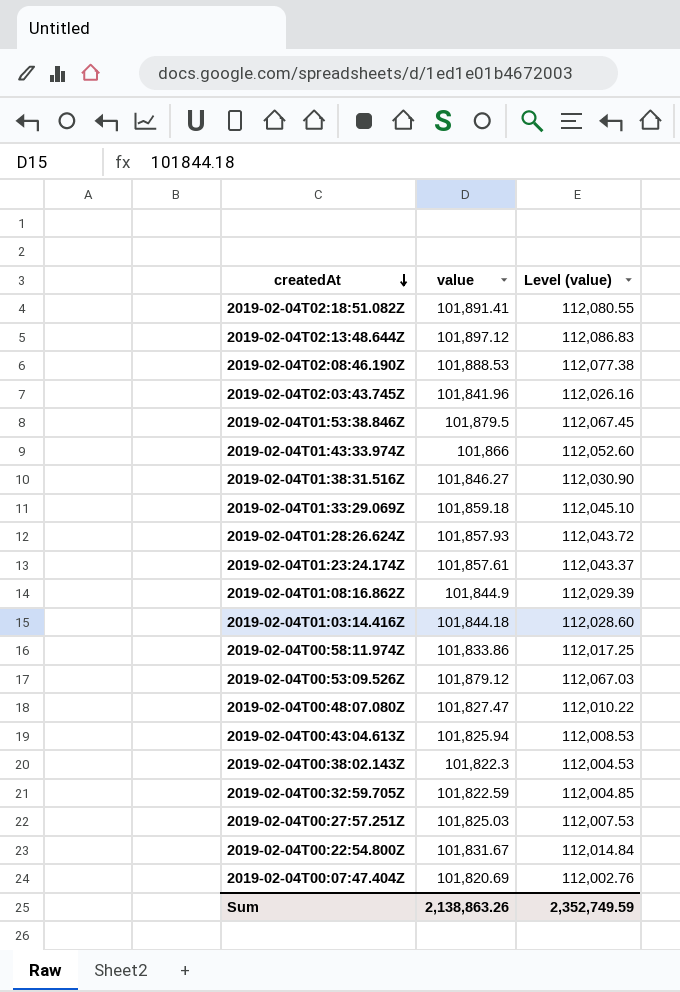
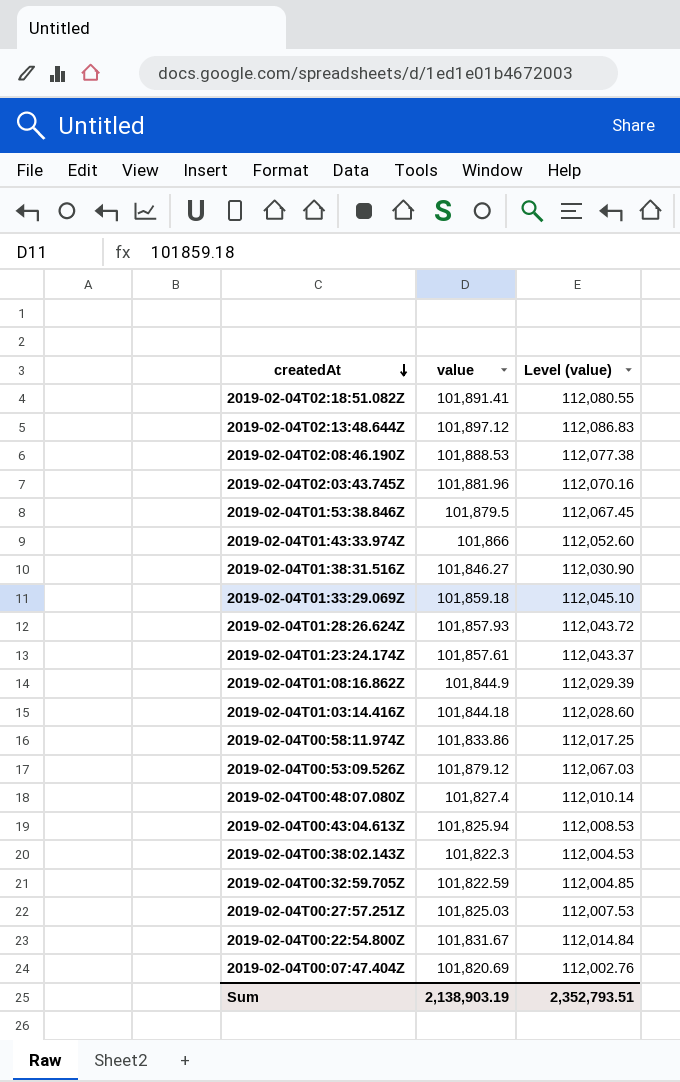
2019-02-04T02:03:43.745Z | value: 101,841.96 -> 101,881.96
2019-02-04T02:03:43.745Z | Level (value): 112,026.16 -> 112,070.16
2019-02-04T00:48:07.080Z | value: 101,827.47 -> 101,827.4
2019-02-04T00:48:07.080Z | Level (value): 112,010.22 -> 112,010.14
Sum | value: 2,138,863.26 -> 2,138,903.19
Sum | Level (value): 2,352,749.59 -> 2,352,793.51

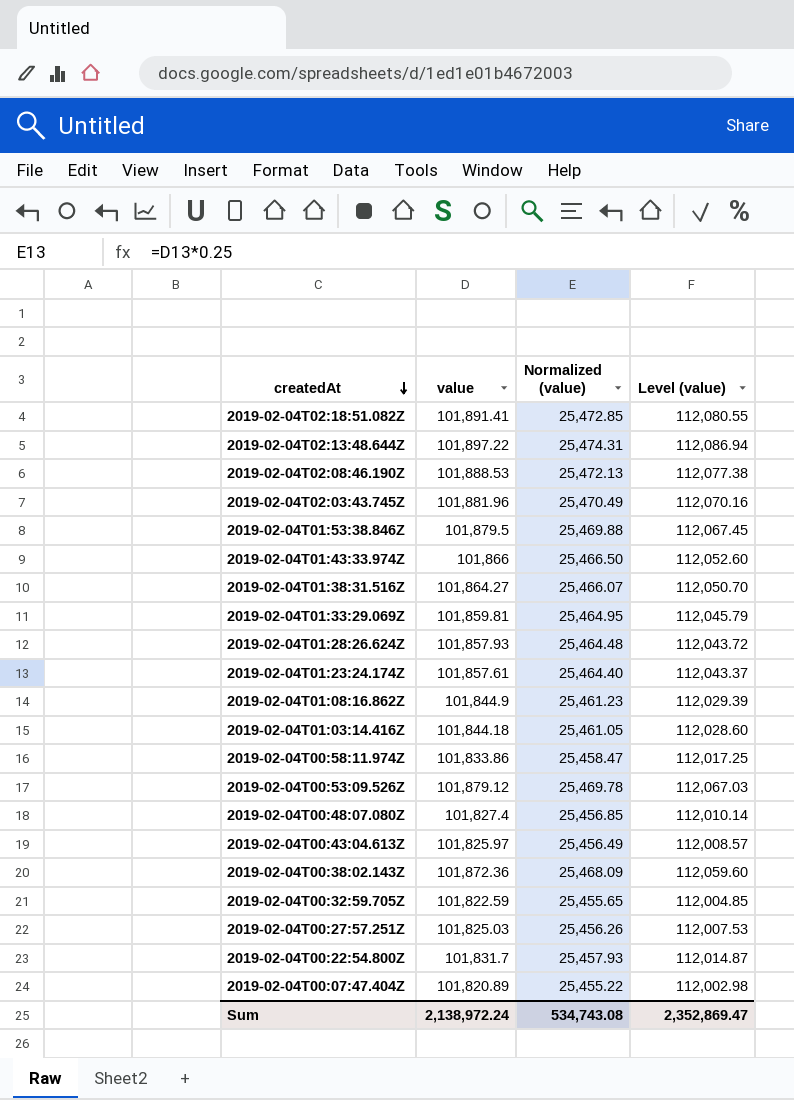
column Normalized (value) | formula: none -> [value] * 0.25
2019-02-04T02:13:48.644Z | value: 101,897.12 -> 101,897.22
2019-02-04T02:13:48.644Z | Level (value): 112,086.83 -> 112,086.94
2019-02-04T01:38:31.516Z | value: 101,846.27 -> 101,864.27
2019-02-04T01:38:31.516Z | Level (value): 112,030.90 -> 112,050.70
2019-02-04T01:33:29.069Z | value: 101,859.18 -> 101,859.81
2019-02-04T01:33:29.069Z | Level (value): 112,045.10 -> 112,045.79
2019-02-04T00:43:04.613Z | value: 101,825.94 -> 101,825.97
2019-02-04T00:43:04.613Z | Level (value): 112,008.53 -> 112,008.57
2019-02-04T00:38:02.143Z | value: 101,822.3 -> 101,872.36
2019-02-04T00:38:02.143Z | Level (value): 112,004.53 -> 112,059.60
2019-02-04T00:22:54.800Z | value: 101,831.67 -> 101,831.7
2019-02-04T00:22:54.800Z | Level (value): 112,014.84 -> 112,014.87
2019-02-04T00:07:47.404Z | value: 101,820.69 -> 101,820.89
2019-02-04T00:07:47.404Z | Level (value): 112,002.76 -> 112,002.98
Sum | value: 2,138,903.19 -> 2,138,972.24
Sum | Level (value): 2,352,793.51 -> 2,352,869.47

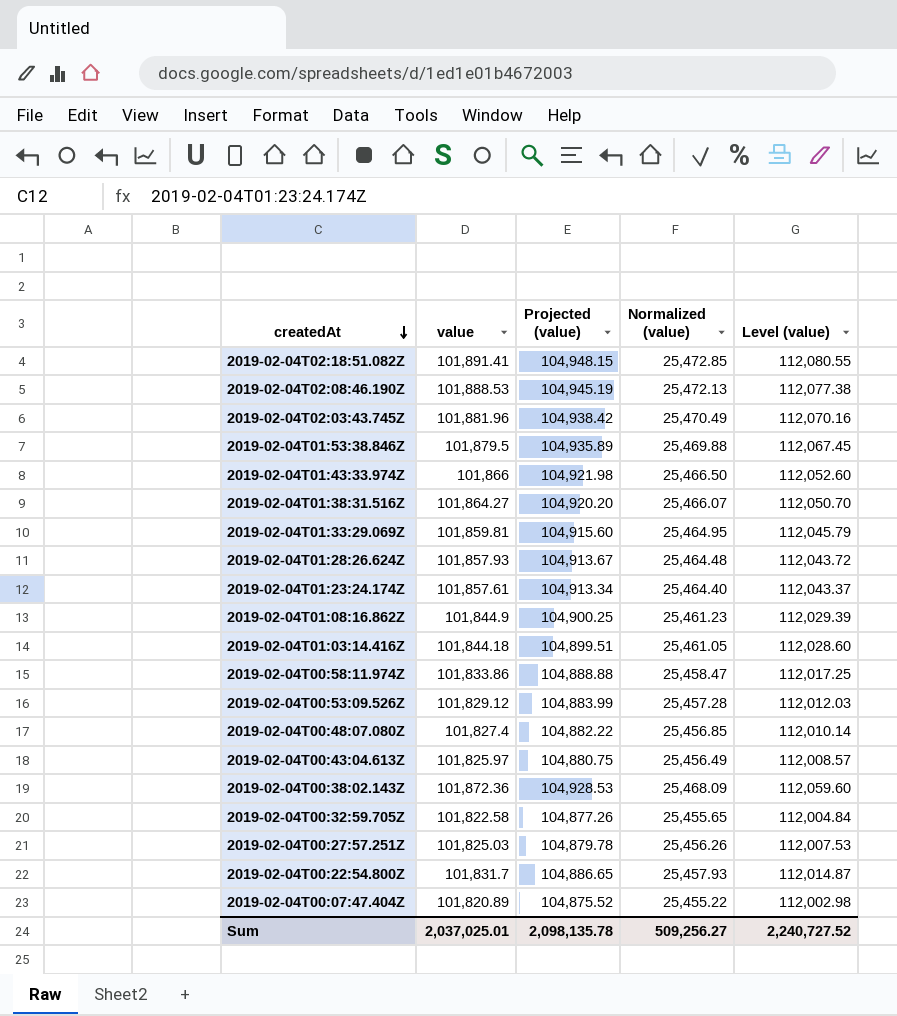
column Projected (value) | formula: none -> [value] * 1.03
row 2019-02-04T02:13:48.644Z: 101,897.22 | 25,474.31 | 112,086.94 -> none
2019-02-04T00:53:09.526Z | value: 101,879.12 -> 101,829.12
2019-02-04T00:53:09.526Z | Normalized (value): 25,469.78 -> 25,457.28
2019-02-04T00:53:09.526Z | Level (value): 112,067.03 -> 112,012.03
2019-02-04T00:32:59.705Z | value: 101,822.59 -> 101,822.58
2019-02-04T00:32:59.705Z | Level (value): 112,004.85 -> 112,004.84
Sum | value: 2,138,972.24 -> 2,037,025.01
Sum | Normalized (value): 534,743.08 -> 509,256.27
Sum | Level (value): 2,352,869.47 -> 2,240,727.52

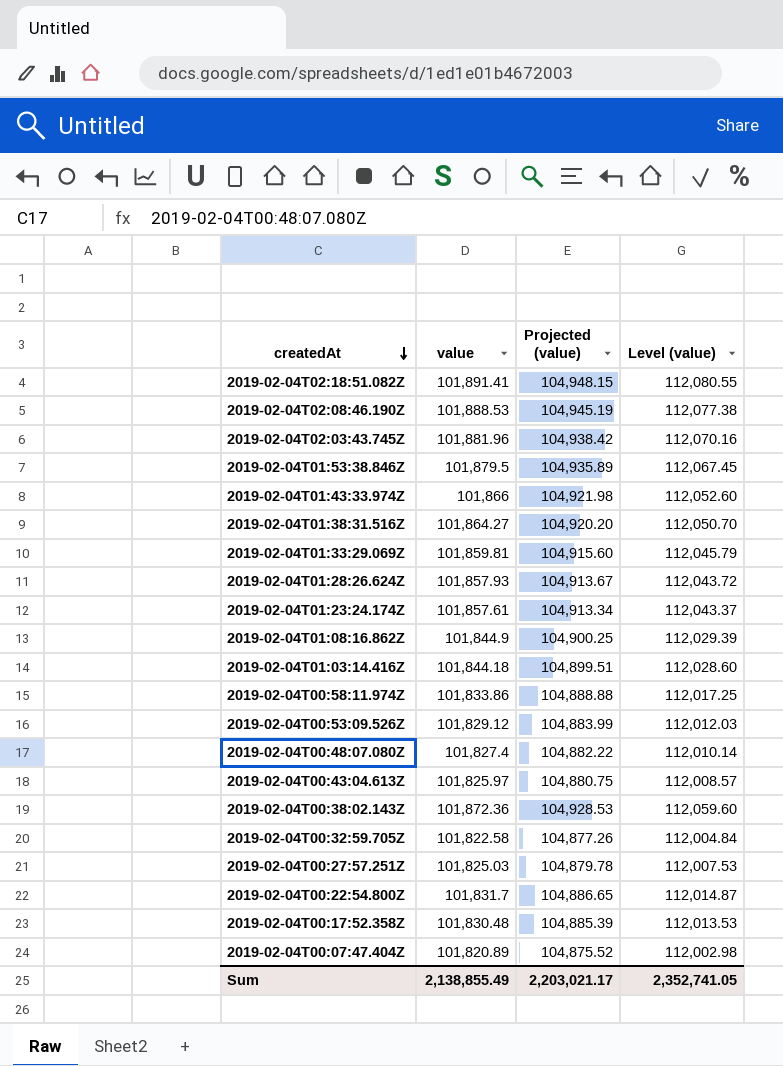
column Normalized (value) | formula: [value] * 0.25 -> none
row 2019-02-04T00:17:52.358Z: none -> 101,830.48 | 104,885.39 | 112,013.53
Sum | value: 2,037,025.01 -> 2,138,855.49
Sum | Projected (value): 2,098,135.78 -> 2,203,021.17
Sum | Level (value): 2,240,727.52 -> 2,352,741.05

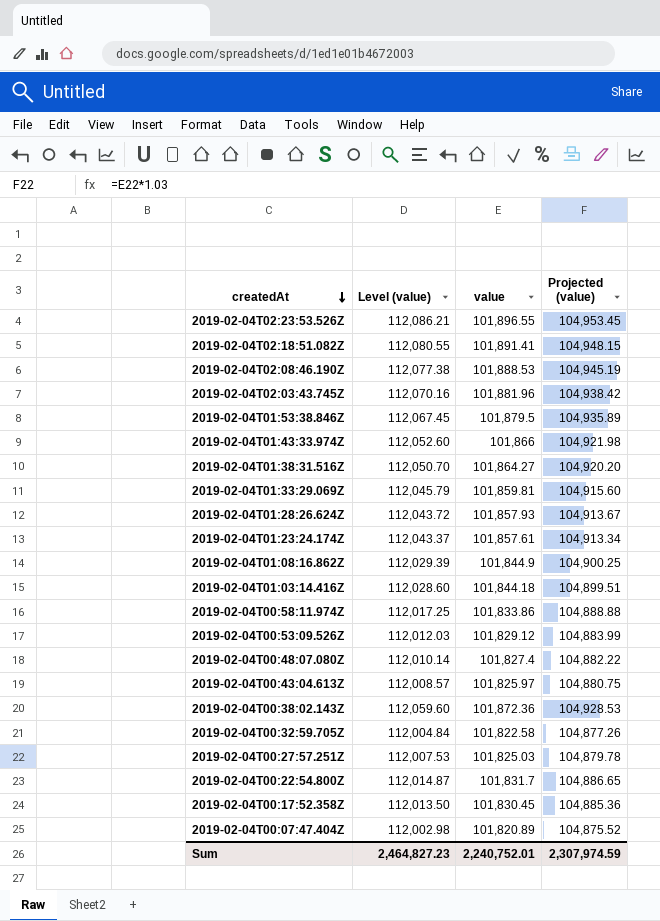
column Level (value) | position: 4 -> 2
row 2019-02-04T02:23:53.526Z: none -> 112,086.21 | 101,896.55 | 104,953.45
2019-02-04T00:17:52.358Z | Level (value): 112,013.53 -> 112,013.50
2019-02-04T00:17:52.358Z | value: 101,830.48 -> 101,830.45
2019-02-04T00:17:52.358Z | Projected (value): 104,885.39 -> 104,885.36
Sum | Level (value): 2,352,741.05 -> 2,464,827.23
Sum | value: 2,138,855.49 -> 2,240,752.01
Sum | Projected (value): 2,203,021.17 -> 2,307,974.59

